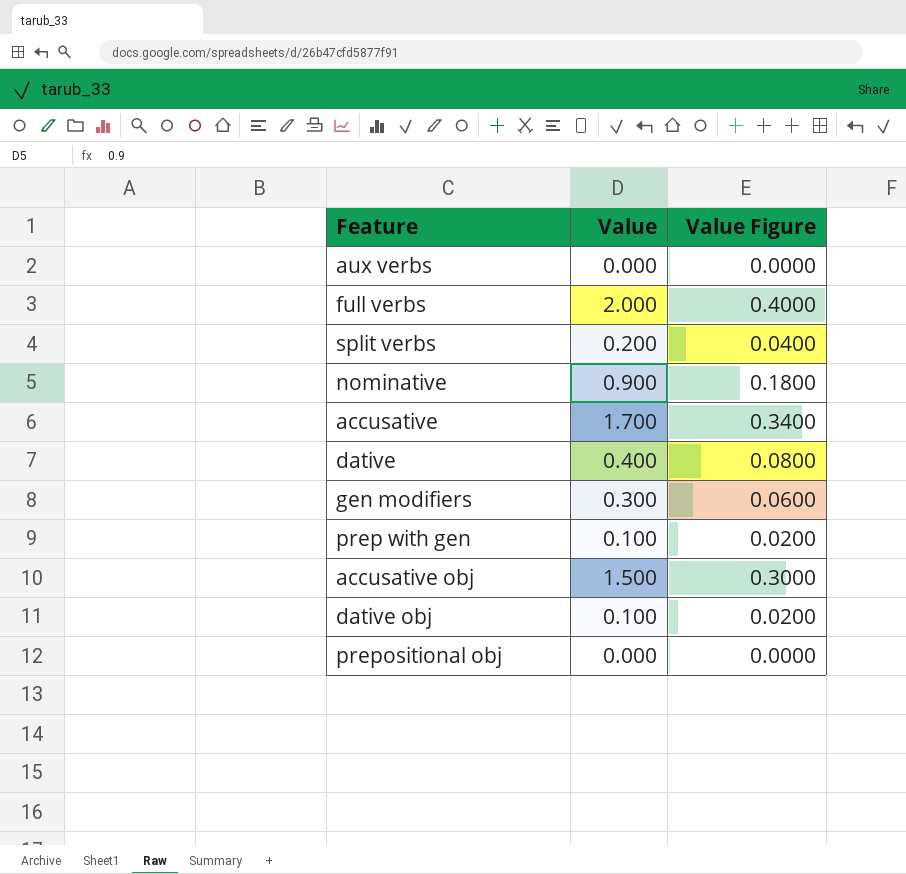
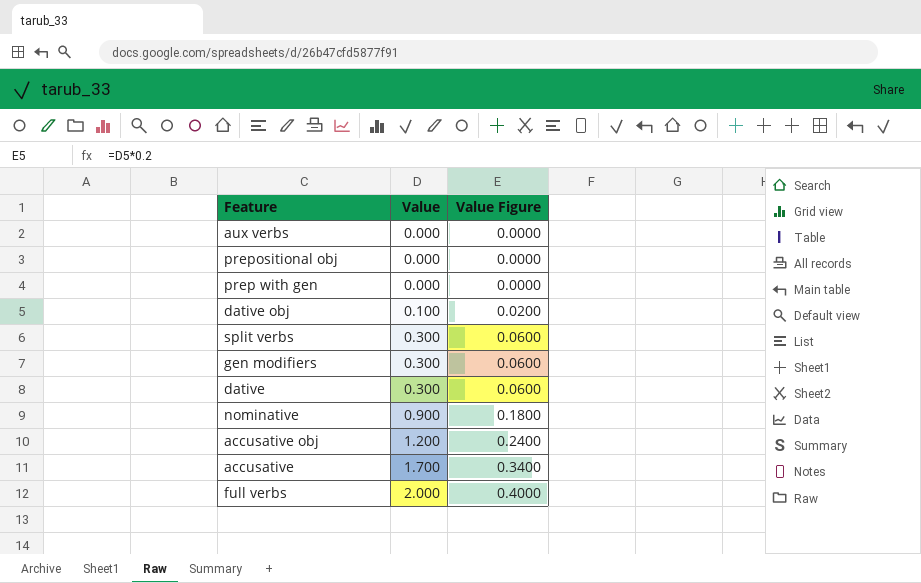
row order: none -> Value ascending
prep with gen | Value: 0.100 -> 0.000
prep with gen | Value Figure: 0.0200 -> 0.0000
split verbs | Value: 0.200 -> 0.300
split verbs | Value Figure: 0.0400 -> 0.0600
dative | Value: 0.400 -> 0.300
dative | Value Figure: 0.0800 -> 0.0600
accusative obj | Value: 1.500 -> 1.200
accusative obj | Value Figure: 0.3000 -> 0.2400

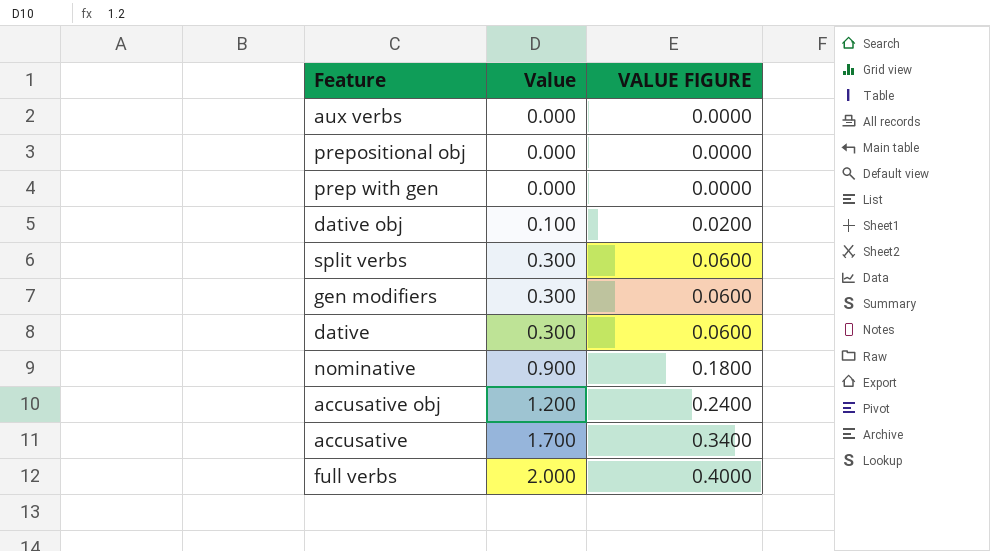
column name: Value Figure -> VALUE FIGURE

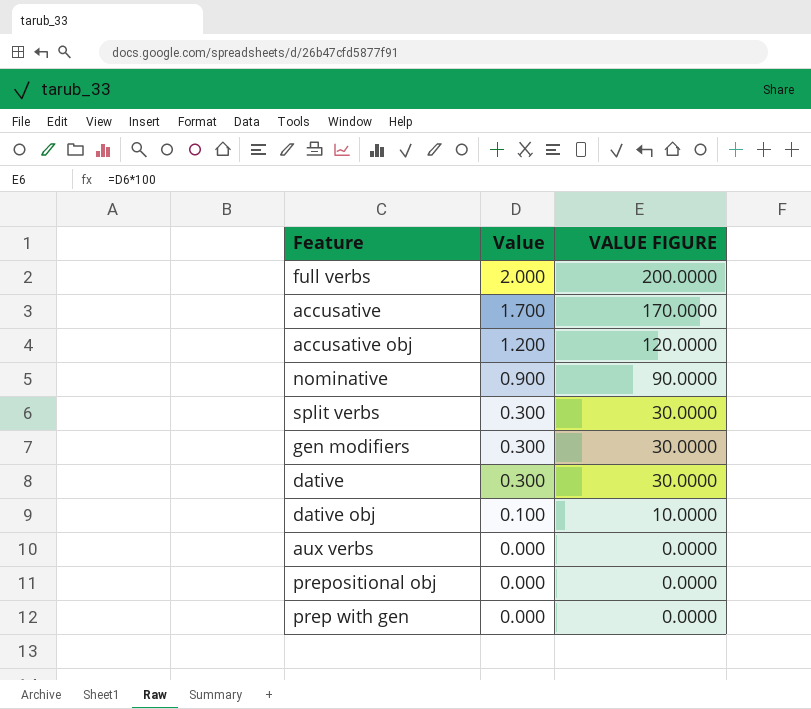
row order: Value ascending -> Value descending
column VALUE FIGURE | formula: [Value] * 0.2 -> [Value] * 100

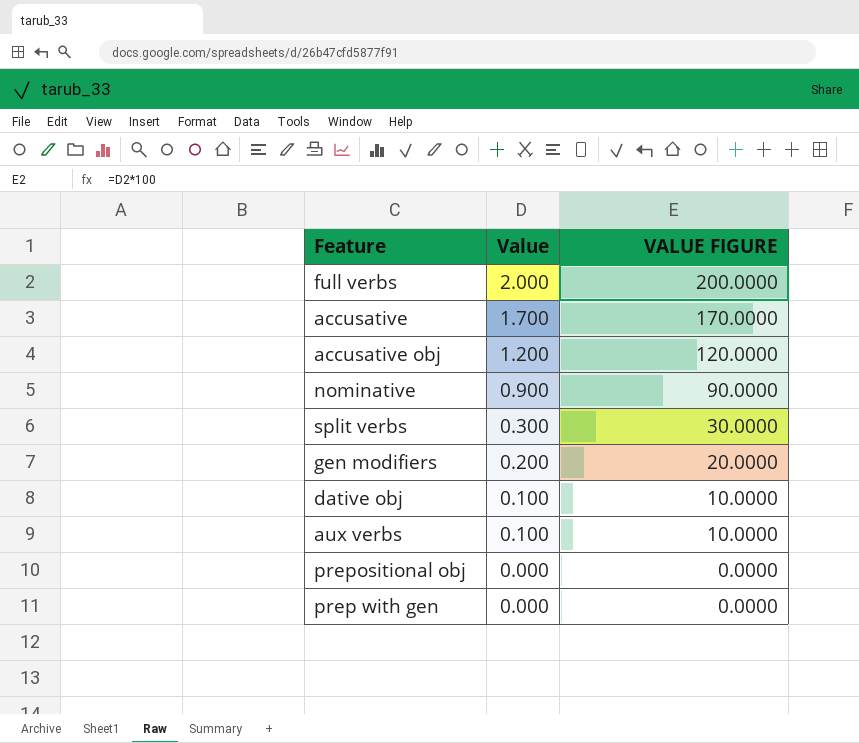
row dative: 0.300 | 30.0000 -> none
gen modifiers | Value: 0.300 -> 0.200
gen modifiers | VALUE FIGURE: 30.0000 -> 20.0000
aux verbs | Value: 0.000 -> 0.100
aux verbs | VALUE FIGURE: 0.0000 -> 10.0000

